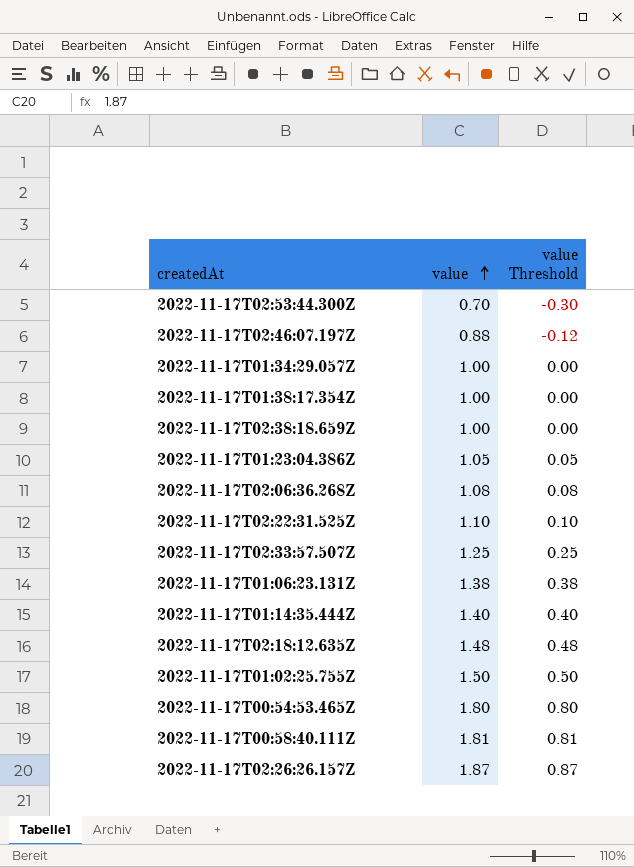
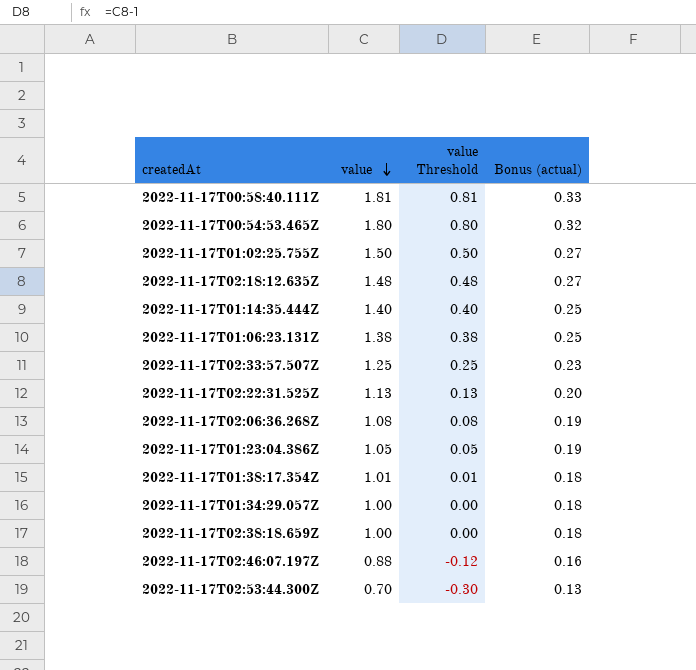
row order: value ascending -> value descending
column Bonus (actual) | formula: none -> [value] * 0.18
row 2022-11-17T02:26:26.157Z: 1.87 | 0.87 -> none
2022-11-17T02:22:31.525Z | value: 1.10 -> 1.13
2022-11-17T02:22:31.525Z | value Threshold: 0.10 -> 0.13
2022-11-17T01:38:17.354Z | value: 1.00 -> 1.01
2022-11-17T01:38:17.354Z | value Threshold: 0.00 -> 0.01

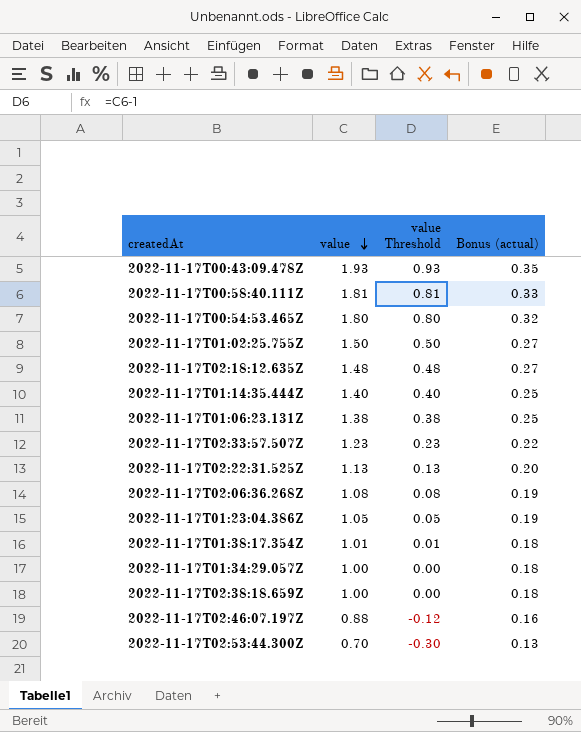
row 2022-11-17T00:43:09.478Z: none -> 1.93 | 0.93 | 0.35
2022-11-17T02:33:57.507Z | value: 1.25 -> 1.23
2022-11-17T02:33:57.507Z | value Threshold: 0.25 -> 0.23
2022-11-17T02:33:57.507Z | Bonus (actual): 0.23 -> 0.22

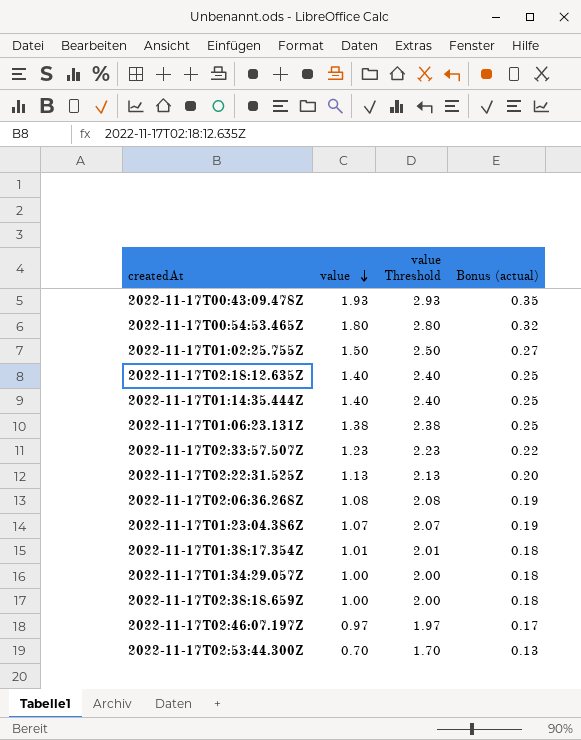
column value Threshold | formula: [value] - 1 -> [value] + 1
row 2022-11-17T00:58:40.111Z: 1.81 | 0.81 | 0.33 -> none
2022-11-17T02:18:12.635Z | value: 1.48 -> 1.40
2022-11-17T02:18:12.635Z | Bonus (actual): 0.27 -> 0.25
2022-11-17T01:23:04.386Z | value: 1.05 -> 1.07
2022-11-17T02:46:07.197Z | value: 0.88 -> 0.97
2022-11-17T02:46:07.197Z | Bonus (actual): 0.16 -> 0.17

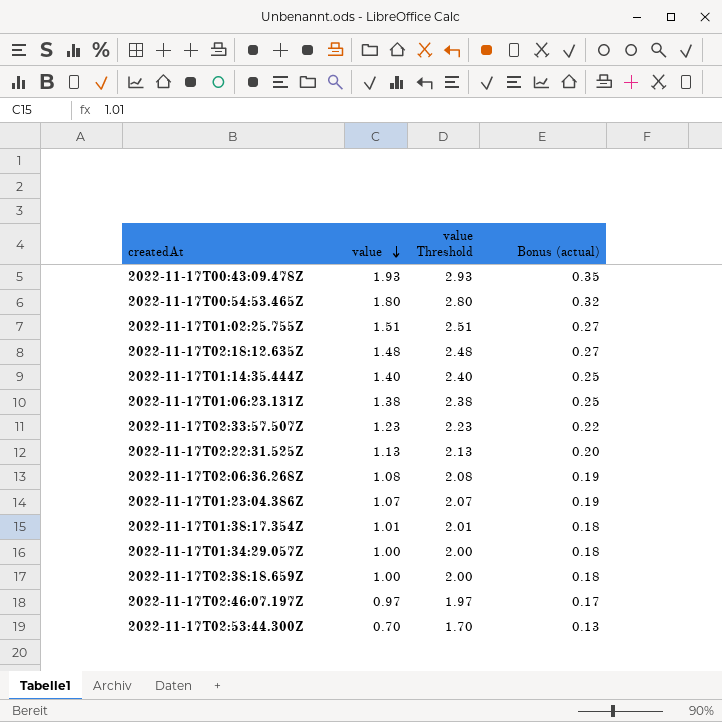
2022-11-17T01:02:25.755Z | value: 1.50 -> 1.51
2022-11-17T01:02:25.755Z | value Threshold: 2.50 -> 2.51
2022-11-17T02:18:12.635Z | value: 1.40 -> 1.48
2022-11-17T02:18:12.635Z | value Threshold: 2.40 -> 2.48
2022-11-17T02:18:12.635Z | Bonus (actual): 0.25 -> 0.27

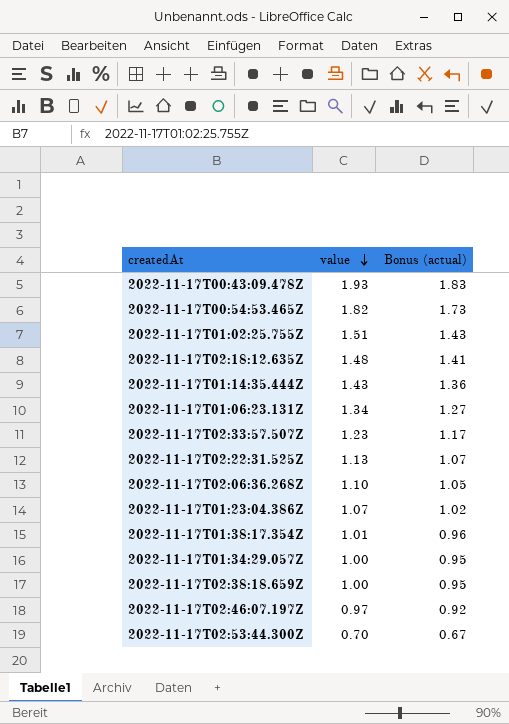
column value Threshold | formula: [value] + 1 -> none
column Bonus (actual) | formula: [value] * 0.18 -> [value] * 0.95
2022-11-17T00:54:53.465Z | value: 1.80 -> 1.82
2022-11-17T01:14:35.444Z | value: 1.40 -> 1.43
2022-11-17T01:06:23.131Z | value: 1.38 -> 1.34
2022-11-17T02:06:36.268Z | value: 1.08 -> 1.10

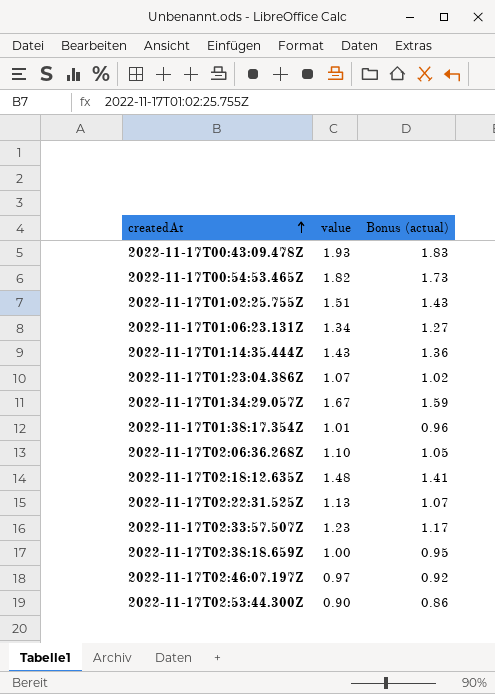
row order: value descending -> createdAt ascending
2022-11-17T01:34:29.057Z | value: 1.00 -> 1.67
2022-11-17T01:34:29.057Z | Bonus (actual): 0.95 -> 1.59
2022-11-17T02:53:44.300Z | value: 0.70 -> 0.90
2022-11-17T02:53:44.300Z | Bonus (actual): 0.67 -> 0.86

